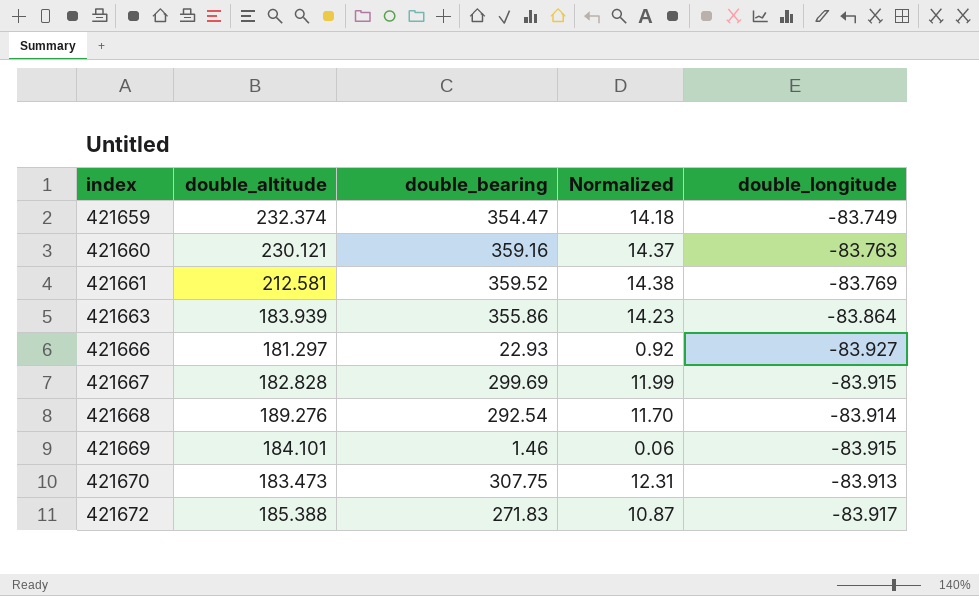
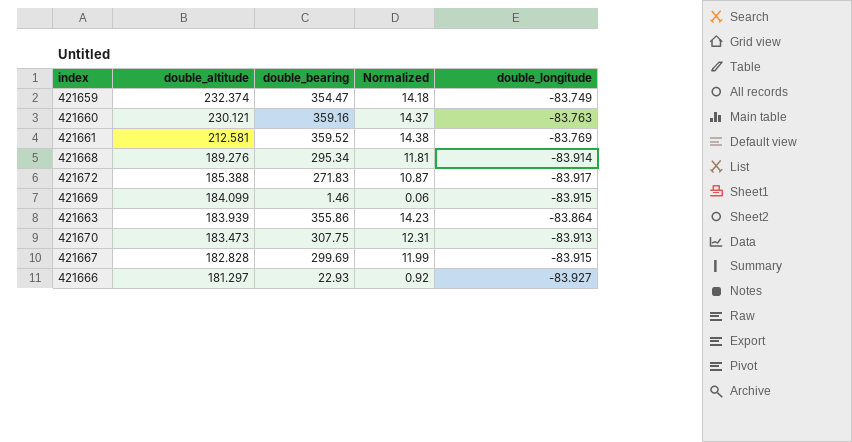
row order: index ascending -> double_altitude descending
421668 | double_bearing: 292.54 -> 295.34
421668 | Normalized: 11.70 -> 11.81
421669 | double_altitude: 184.101 -> 184.099

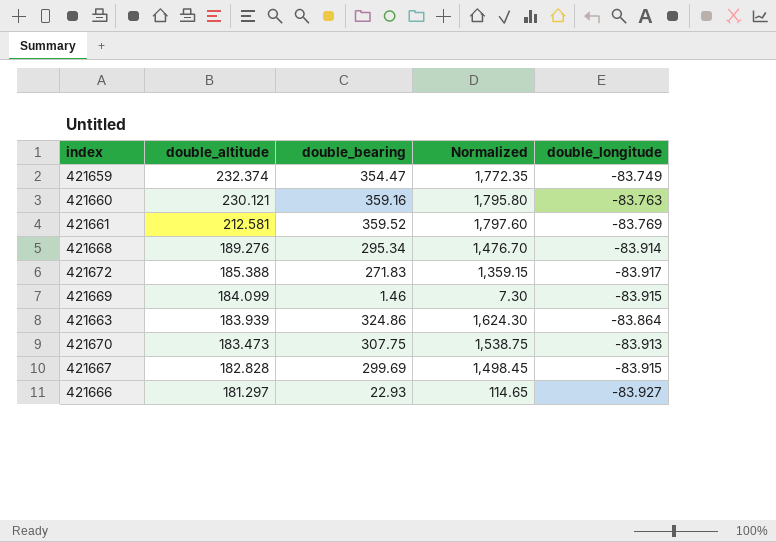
column Normalized | formula: [double_bearing] * 0.04 -> [double_bearing] * 5
421663 | double_bearing: 355.86 -> 324.86

